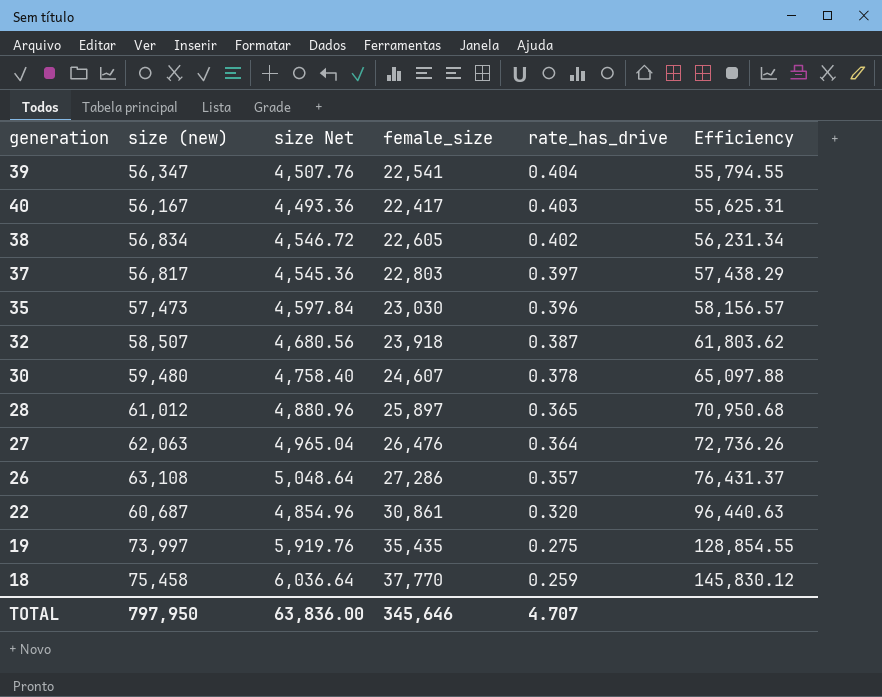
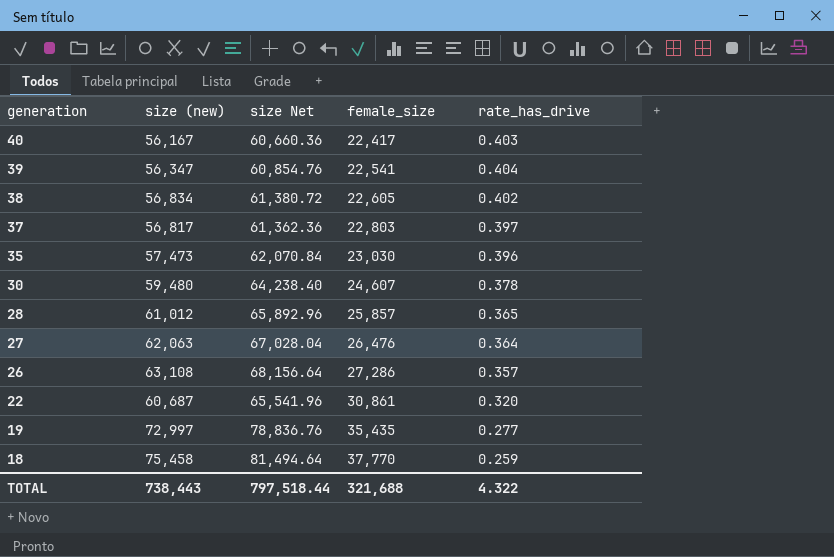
row order: rate_has_drive descending -> generation descending
column Efficiency | formula: [female_size] / [rate_has_drive] -> none
column size Net | formula: [size (new)] * 0.08 -> [size (new)] * 1.08
row 32: 58,507 | 4,680.56 | 23,918 | 0.387 | 61,803.62 -> none
28 | female_size: 25,897 -> 25,857
19 | size (new): 73,997 -> 72,997
19 | rate_has_drive: 0.275 -> 0.277
TOTAL | size (new): 797,950 -> 738,443
TOTAL | size Net: 63,836.00 -> 797,518.44
TOTAL | female_size: 345,646 -> 321,688
TOTAL | rate_has_drive: 4.707 -> 4.322

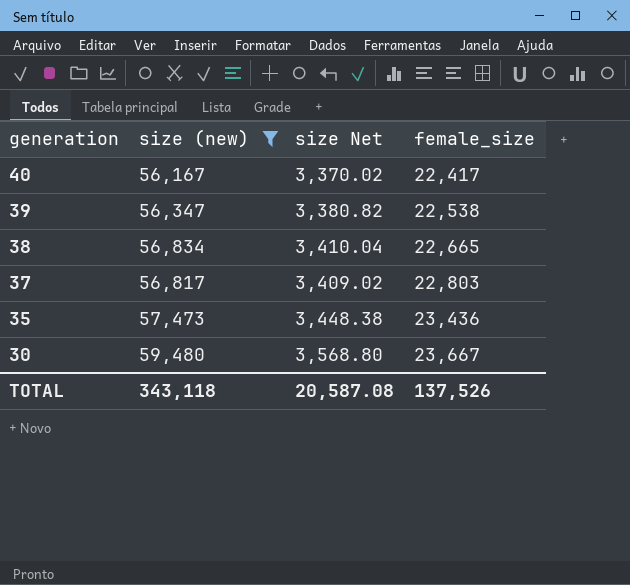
filter: none -> size (new) <= 59,480
column rate_has_drive | position: 5 -> none
column size Net | formula: [size (new)] * 1.08 -> [size (new)] * 0.06
39 | female_size: 22,541 -> 22,538
38 | female_size: 22,605 -> 22,665
35 | female_size: 23,030 -> 23,436
30 | female_size: 24,607 -> 23,667
TOTAL | size (new): 738,443 -> 343,118
TOTAL | size Net: 797,518.44 -> 20,587.08
TOTAL | female_size: 321,688 -> 137,526

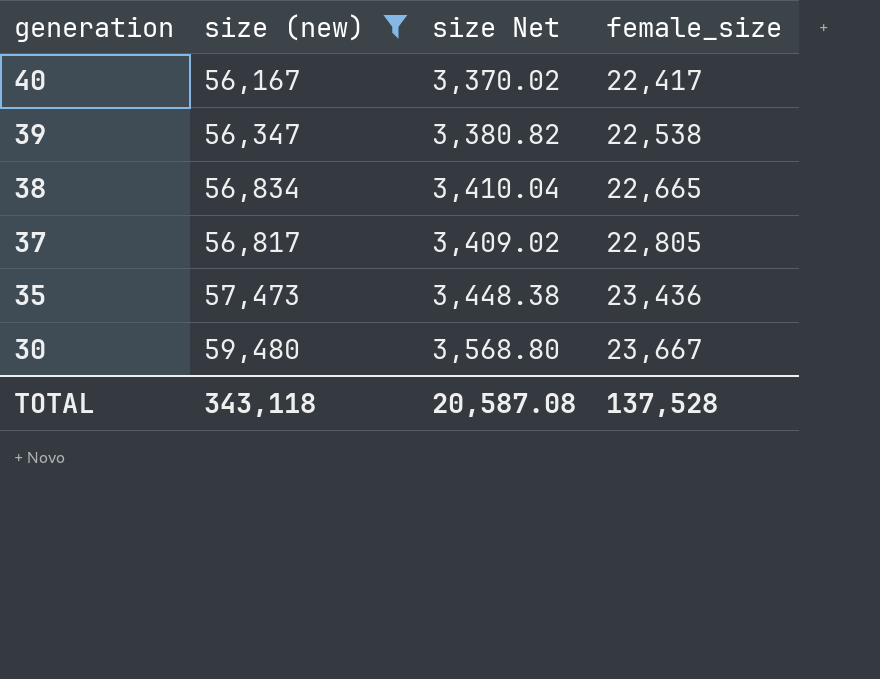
37 | female_size: 22,803 -> 22,805
TOTAL | female_size: 137,526 -> 137,528

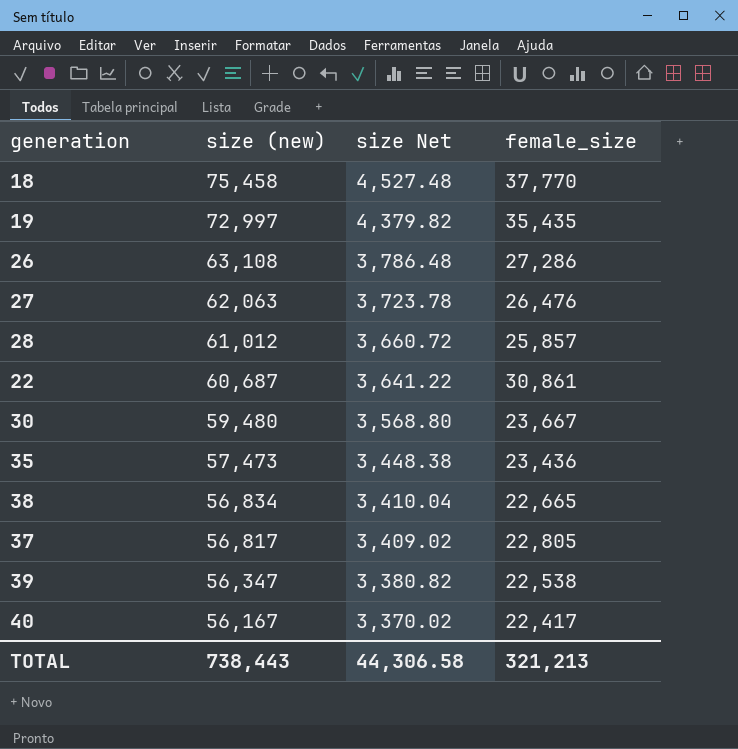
filter: size (new) <= 59,480 -> none
row order: generation descending -> size (new) descending
TOTAL | size (new): 343,118 -> 738,443
TOTAL | size Net: 20,587.08 -> 44,306.58
TOTAL | female_size: 137,528 -> 321,213

